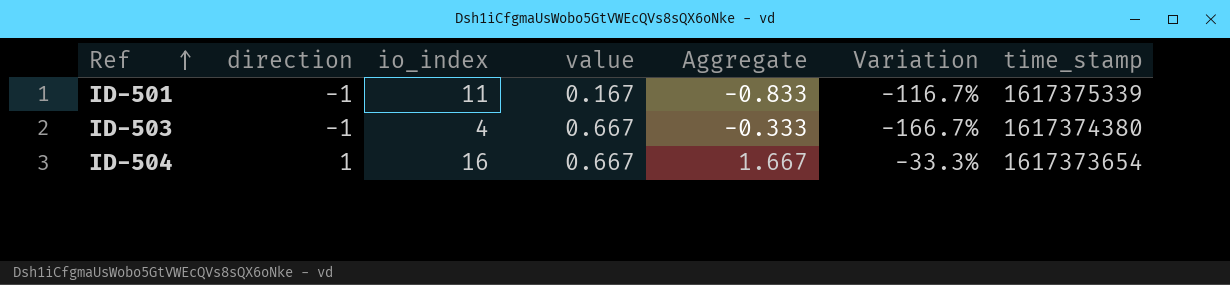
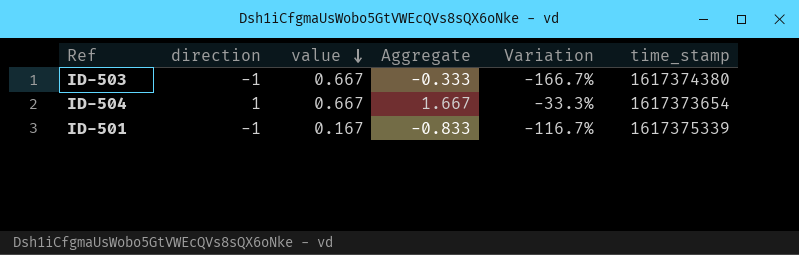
row order: Ref ascending -> value descending
column io_index | position: 3 -> none

